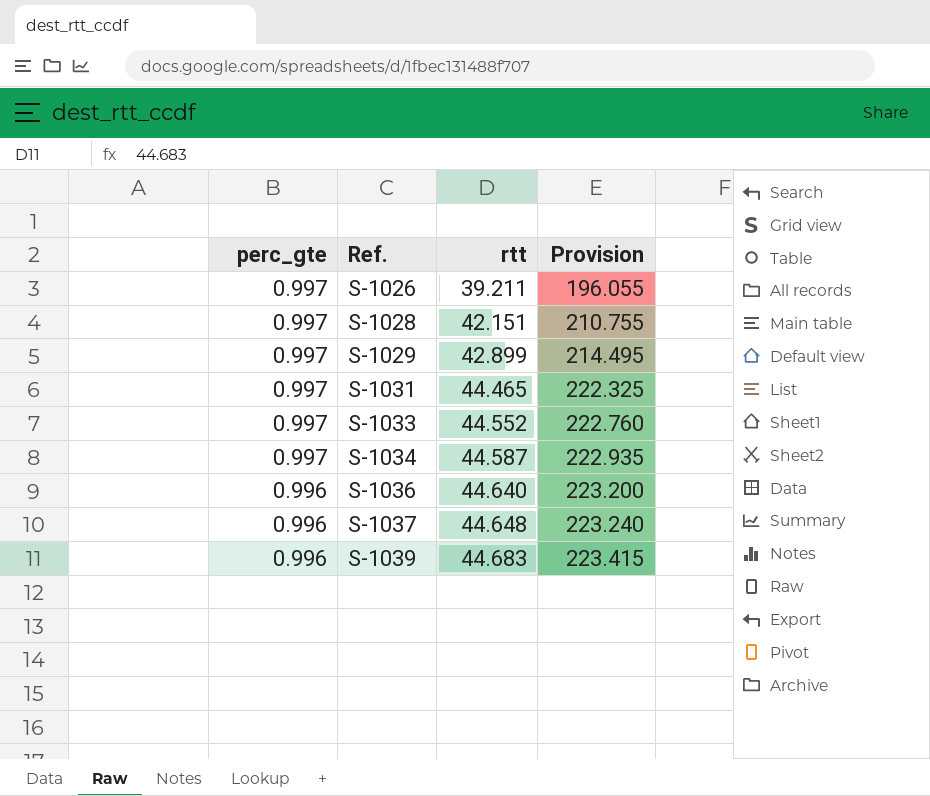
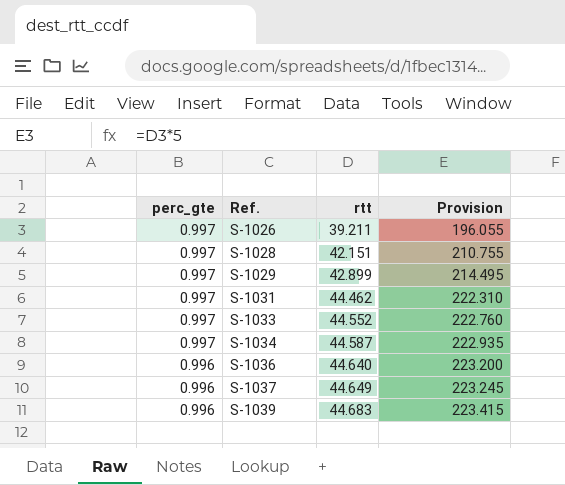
S-1031 | rtt: 44.465 -> 44.462
S-1031 | Provision: 222.325 -> 222.310
S-1037 | rtt: 44.648 -> 44.649
S-1037 | Provision: 223.240 -> 223.245

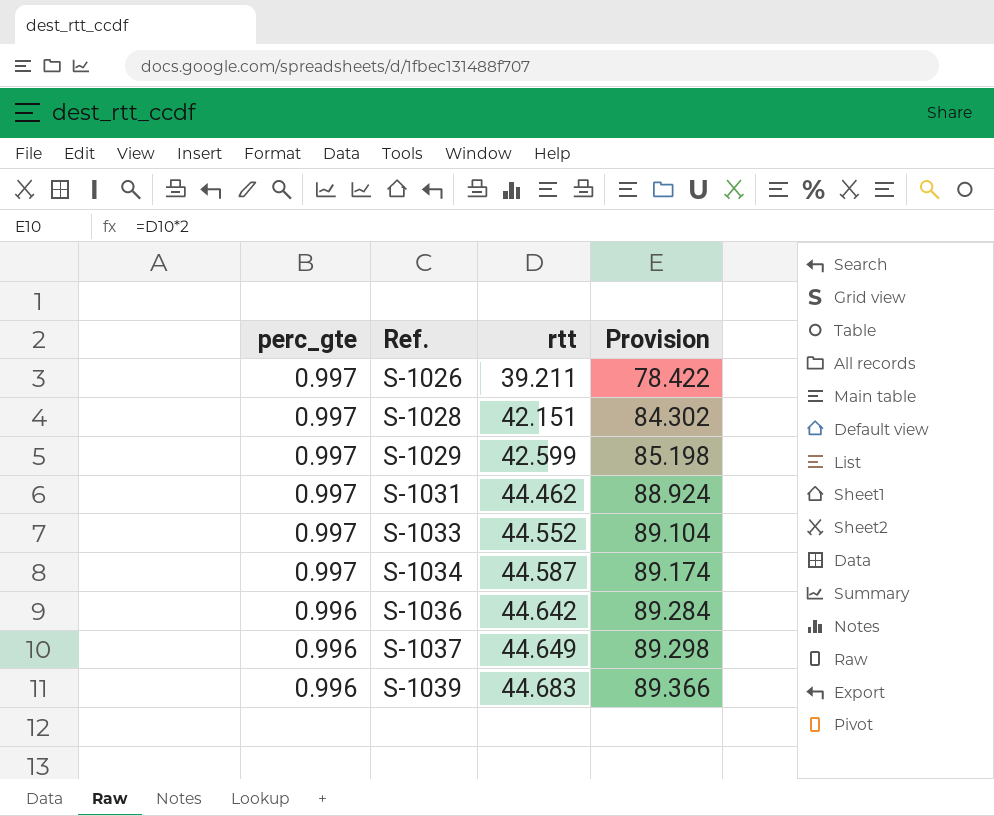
column Provision | formula: [rtt] * 5 -> [rtt] * 2
S-1029 | rtt: 42.899 -> 42.599
S-1036 | rtt: 44.640 -> 44.642

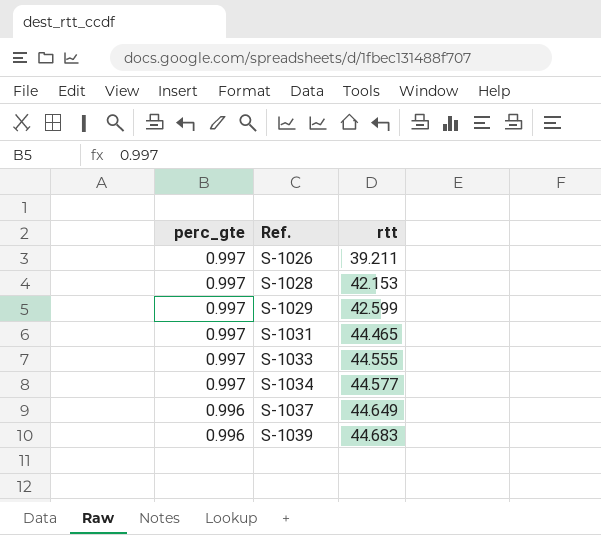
column Provision | formula: [rtt] * 2 -> none
row S-1036: 0.996 | 44.642 | 89.284 -> none
S-1028 | rtt: 42.151 -> 42.153
S-1031 | rtt: 44.462 -> 44.465
S-1033 | rtt: 44.552 -> 44.555
S-1034 | rtt: 44.587 -> 44.577

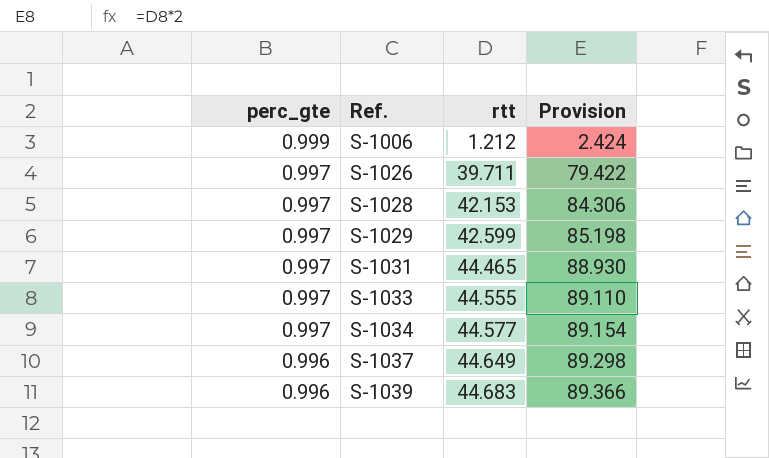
column Provision | formula: none -> [rtt] * 2
row S-1006: none -> 0.999 | 1.212 | 2.424
S-1026 | rtt: 39.211 -> 39.711

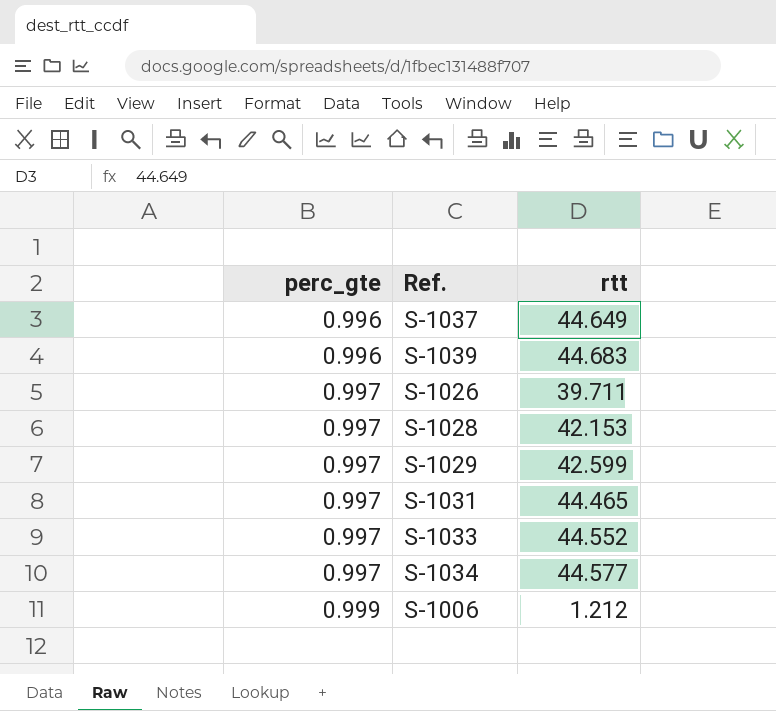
row order: perc_gte descending -> perc_gte ascending
column Provision | formula: [rtt] * 2 -> none
S-1033 | rtt: 44.555 -> 44.552

